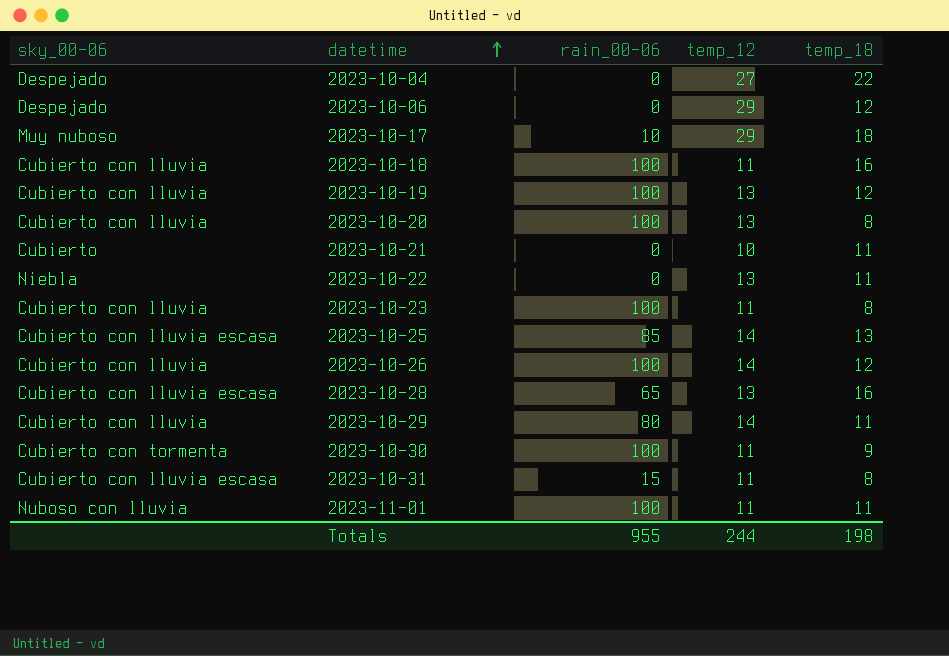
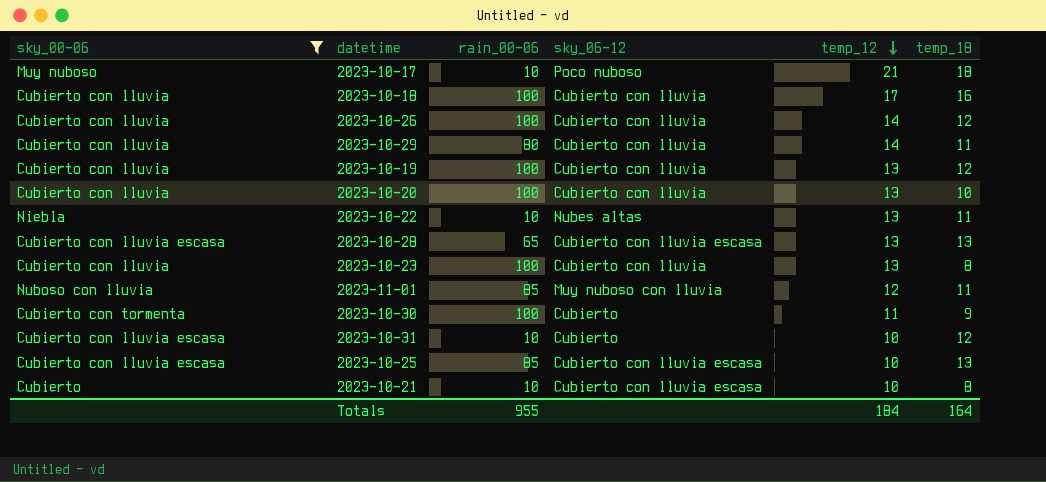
filter: none -> sky_00-06 != Despejado
row order: datetime ascending -> temp_12 descending
column sky_06-12 | position: none -> 4
2023-10-17 | temp_12: 29 -> 21
2023-10-18 | temp_12: 11 -> 17
2023-10-20 | temp_18: 8 -> 10
2023-10-22 | rain_00-06: 0 -> 10
2023-10-28 | temp_18: 16 -> 13
2023-10-23 | temp_12: 11 -> 13
2023-11-01 | rain_00-06: 100 -> 85
2023-11-01 | temp_12: 11 -> 12
2023-10-31 | rain_00-06: 15 -> 10
2023-10-31 | temp_12: 11 -> 10
2023-10-31 | temp_18: 8 -> 12
2023-10-25 | temp_12: 14 -> 10
2023-10-21 | rain_00-06: 0 -> 10
2023-10-21 | temp_18: 11 -> 8
Totals | temp_12: 244 -> 184
Totals | temp_18: 198 -> 164

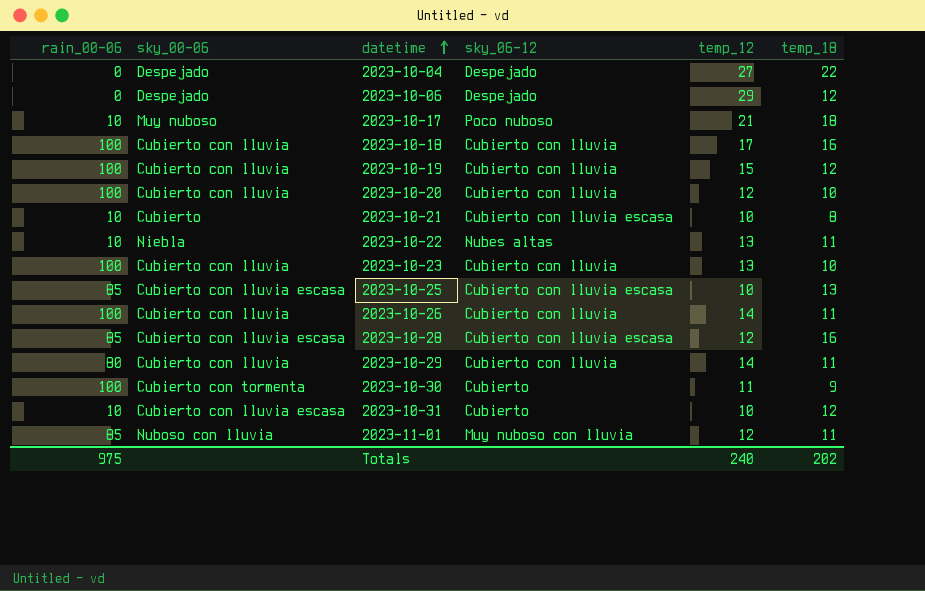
filter: sky_00-06 != Despejado -> none
row order: temp_12 descending -> datetime ascending
column rain_00-06 | position: 3 -> 1
2023-10-19 | temp_12: 13 -> 15
2023-10-20 | temp_12: 13 -> 12
2023-10-23 | temp_18: 8 -> 10
2023-10-26 | temp_18: 12 -> 11
2023-10-28 | rain_00-06: 65 -> 85
2023-10-28 | temp_12: 13 -> 12
2023-10-28 | temp_18: 13 -> 16
Totals | rain_00-06: 955 -> 975
Totals | temp_12: 184 -> 240
Totals | temp_18: 164 -> 202

